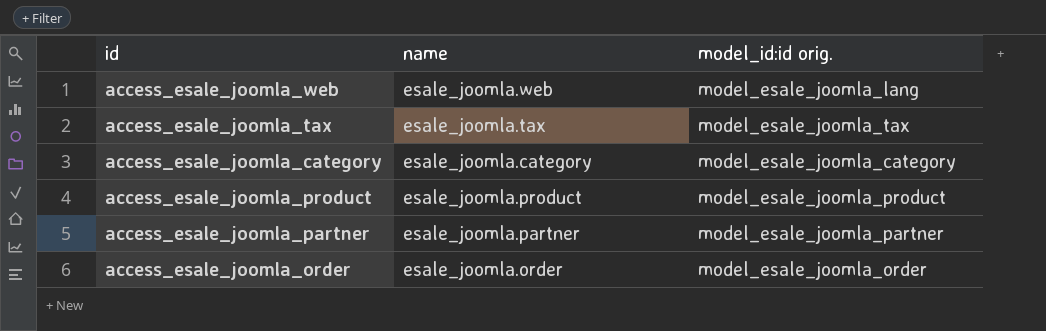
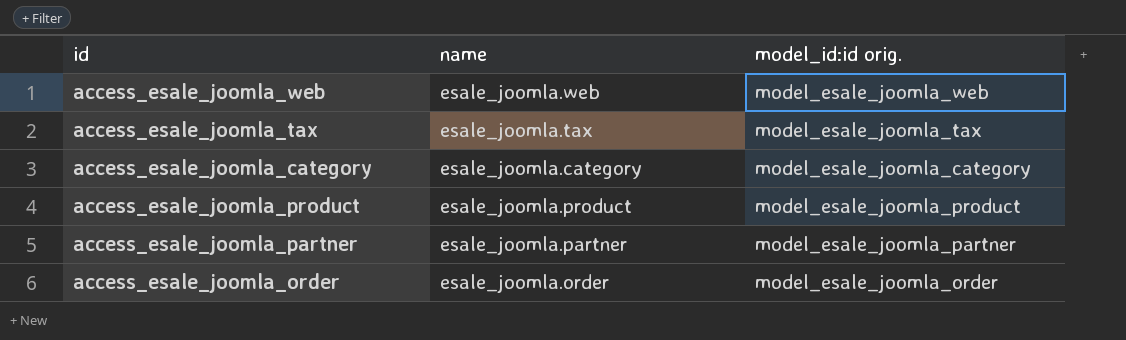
access_esale_joomla_web | model_id:id orig.: model_esale_joomla_lang -> model_esale_joomla_web

